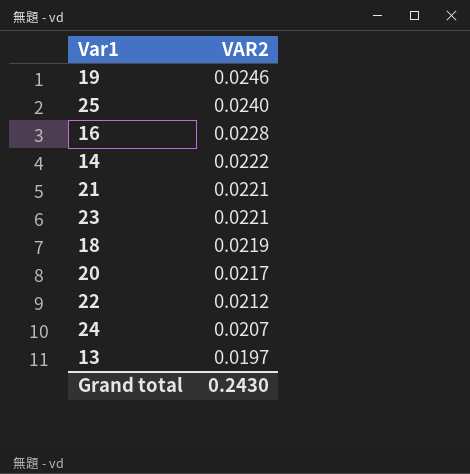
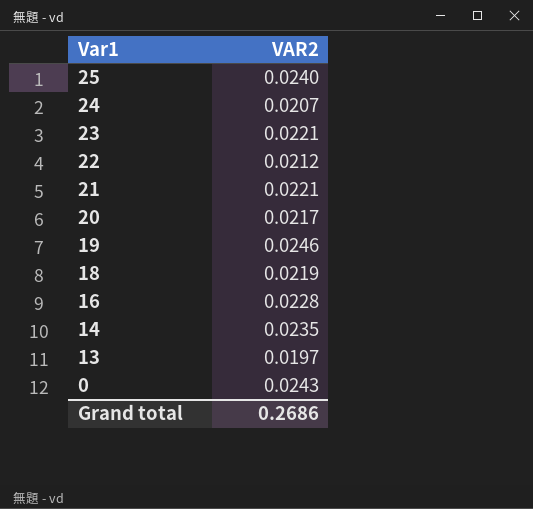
row order: VAR2 descending -> Var1 descending
14 | VAR2: 0.0222 -> 0.0235
row 0: none -> 0.0243
Grand total | VAR2: 0.2430 -> 0.2686

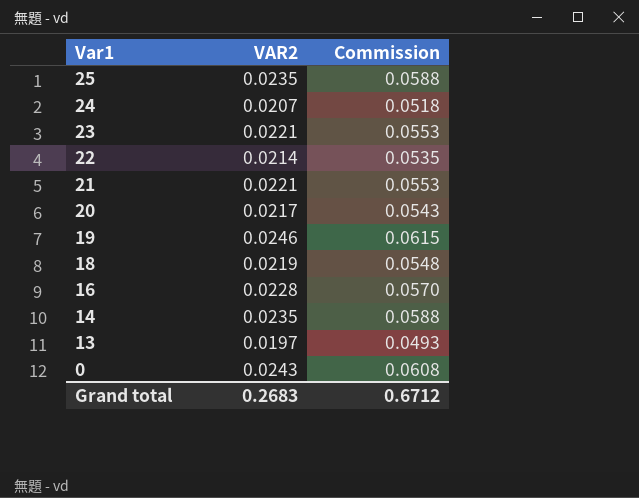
column Commission | formula: none -> [VAR2] * 2.5
25 | VAR2: 0.0240 -> 0.0235
22 | VAR2: 0.0212 -> 0.0214
Grand total | VAR2: 0.2686 -> 0.2683

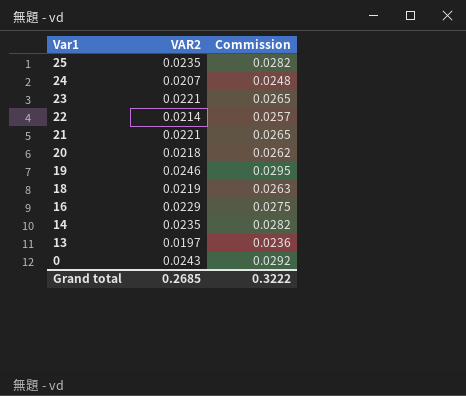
column Commission | formula: [VAR2] * 2.5 -> [VAR2] * 1.2
20 | VAR2: 0.0217 -> 0.0218
16 | VAR2: 0.0228 -> 0.0229
Grand total | VAR2: 0.2683 -> 0.2685
Grand total | Commission: 0.6712 -> 0.3222

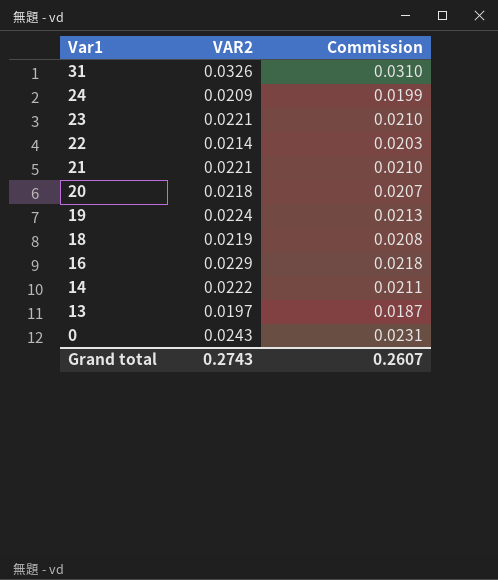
column Commission | formula: [VAR2] * 1.2 -> [VAR2] * 0.95
row 25: 0.0235 | 0.0282 -> none
row 31: none -> 0.0326 | 0.0310
24 | VAR2: 0.0207 -> 0.0209
19 | VAR2: 0.0246 -> 0.0224
14 | VAR2: 0.0235 -> 0.0222
Grand total | VAR2: 0.2685 -> 0.2743
Grand total | Commission: 0.3222 -> 0.2607

